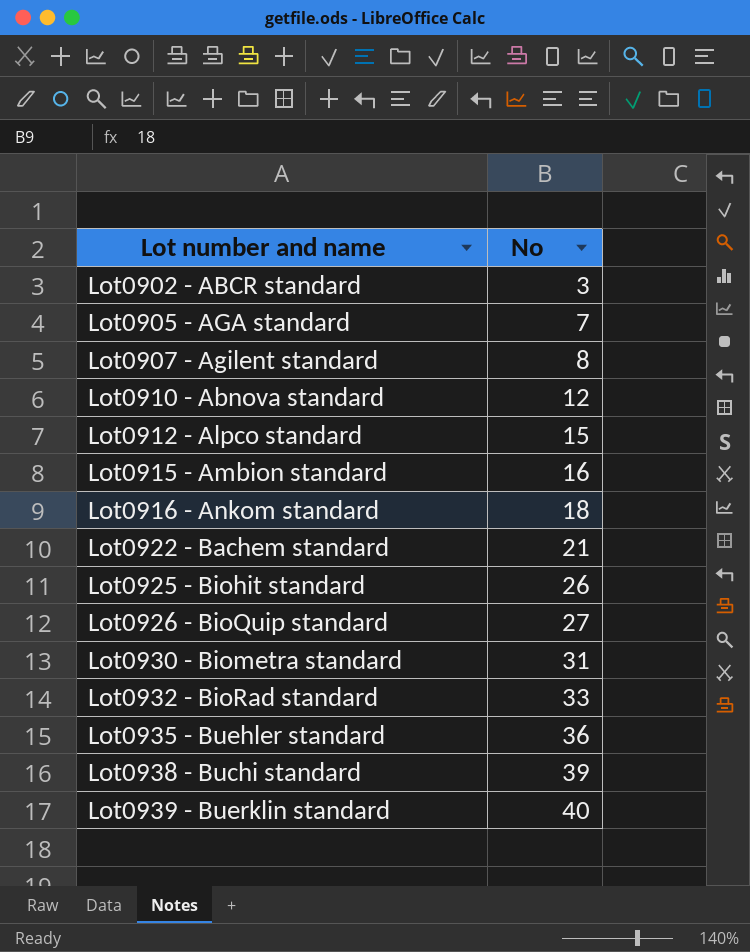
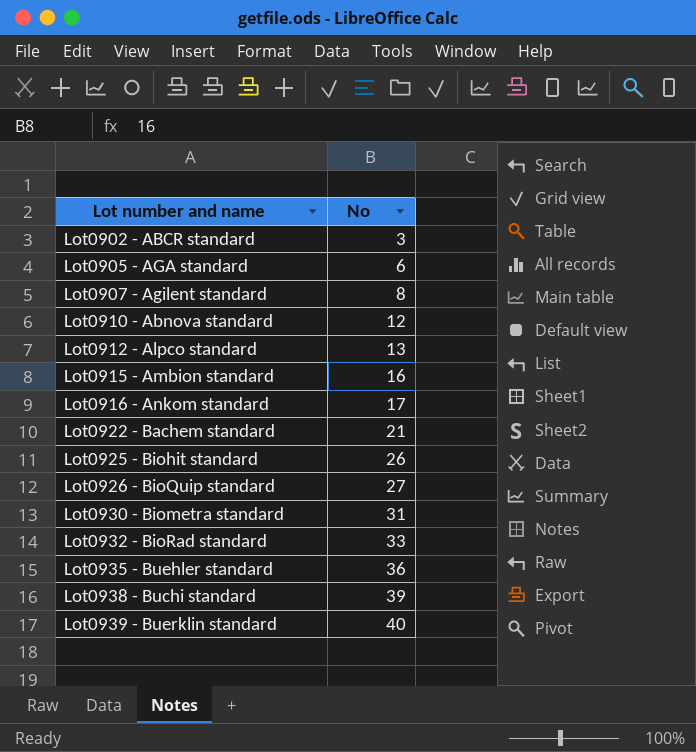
Lot0905 - AGA standard | No: 7 -> 6
Lot0912 - Alpco standard | No: 15 -> 13
Lot0916 - Ankom standard | No: 18 -> 17

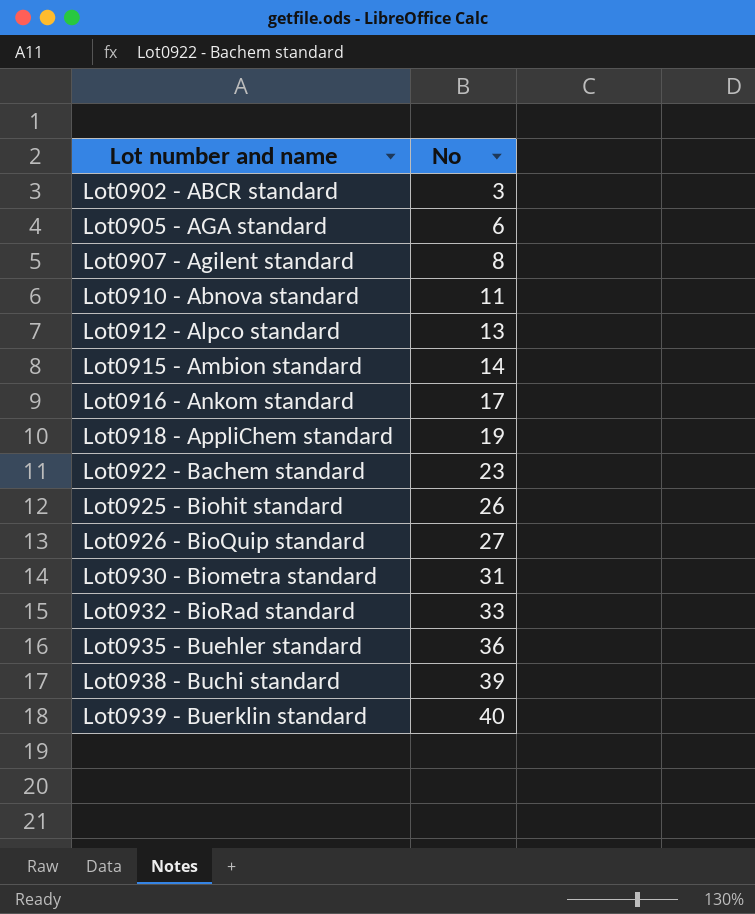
Lot0910 - Abnova standard | No: 12 -> 11
Lot0915 - Ambion standard | No: 16 -> 14
row Lot0918 - AppliChem standard: none -> 19
Lot0922 - Bachem standard | No: 21 -> 23

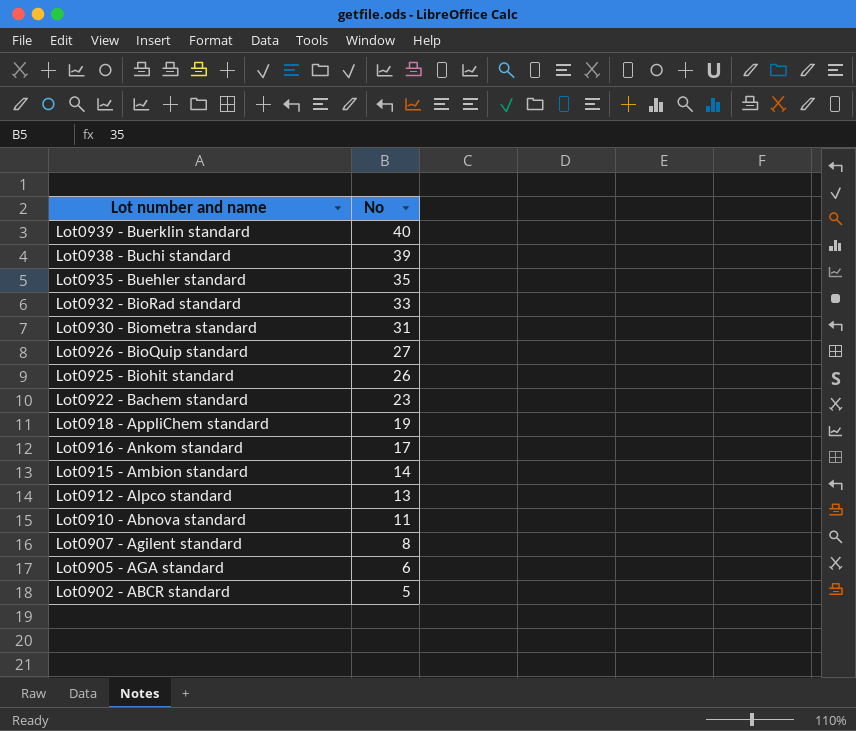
row order: Lot number and name ascending -> Lot number and name descending
Lot0935 - Buehler standard | No: 36 -> 35
Lot0902 - ABCR standard | No: 3 -> 5

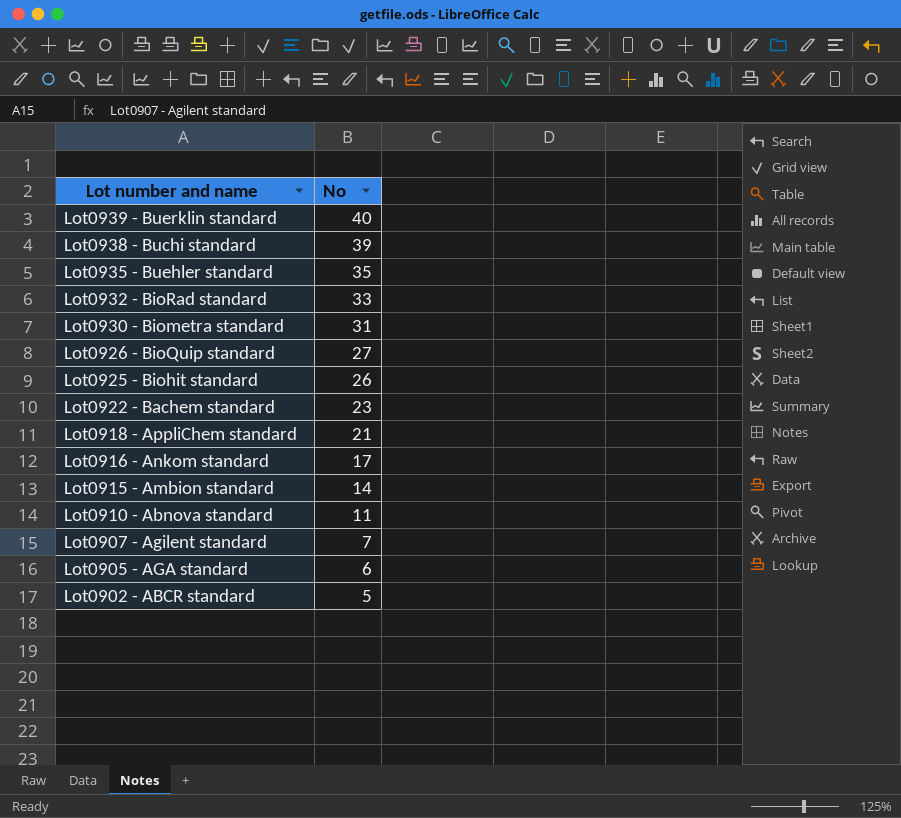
row Lot0912 - Alpco standard: 13 -> none
Lot0918 - AppliChem standard | No: 19 -> 21
Lot0907 - Agilent standard | No: 8 -> 7

